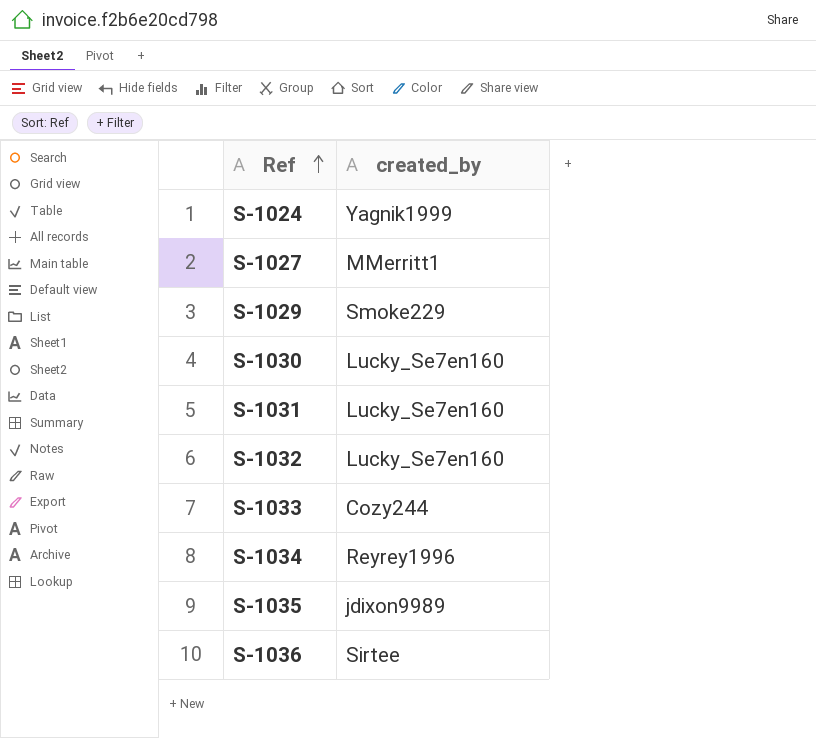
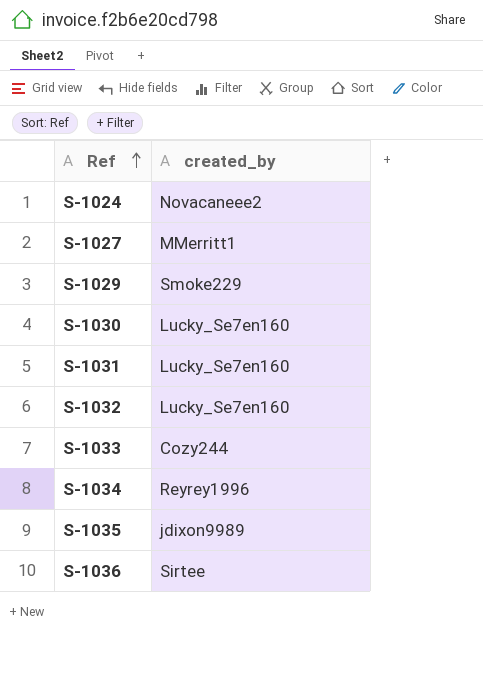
S-1024 | created_by: Yagnik1999 -> Novacaneee2

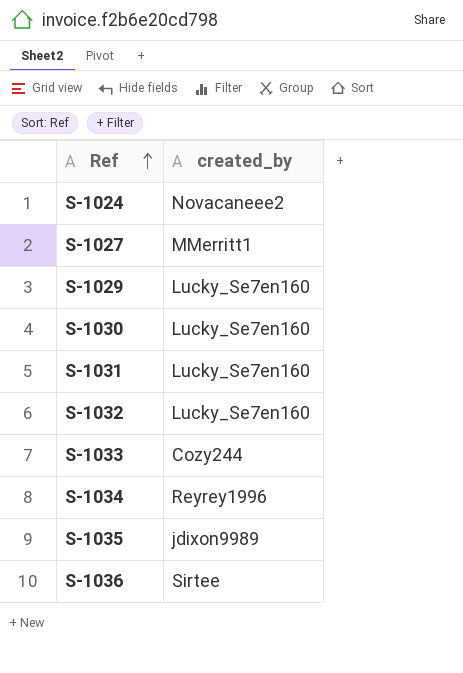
S-1029 | created_by: Smoke229 -> Lucky_Se7en160

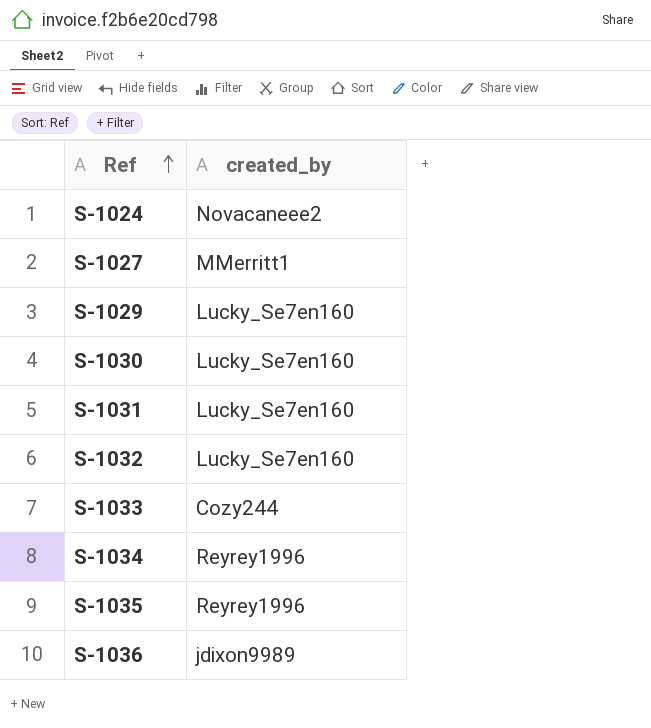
S-1035 | created_by: jdixon9989 -> Reyrey1996
S-1036 | created_by: Sirtee -> jdixon9989

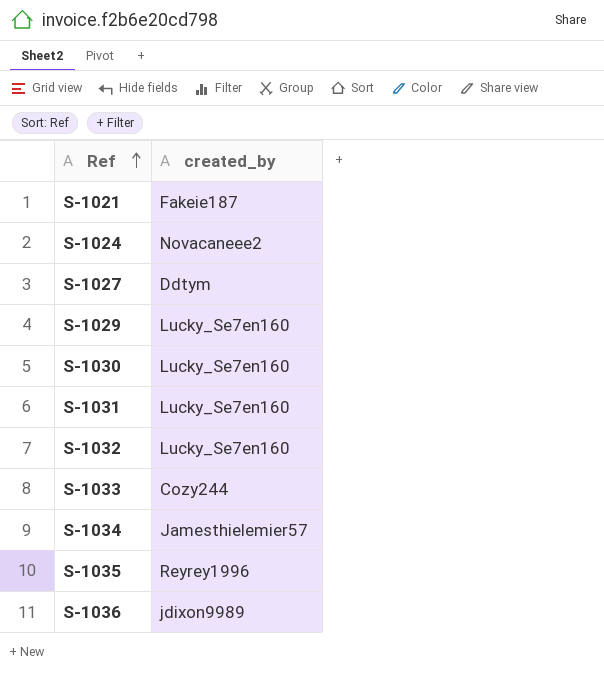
row S-1021: none -> Fakeie187
S-1027 | created_by: MMerritt1 -> Ddtym
S-1034 | created_by: Reyrey1996 -> Jamesthielemier57

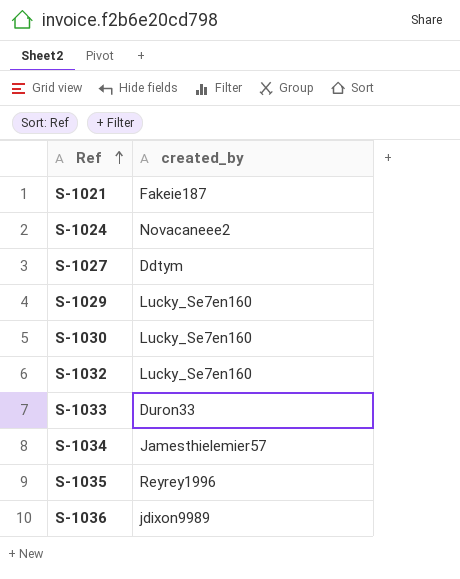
row S-1031: Lucky_Se7en160 -> none
S-1033 | created_by: Cozy244 -> Duron33

